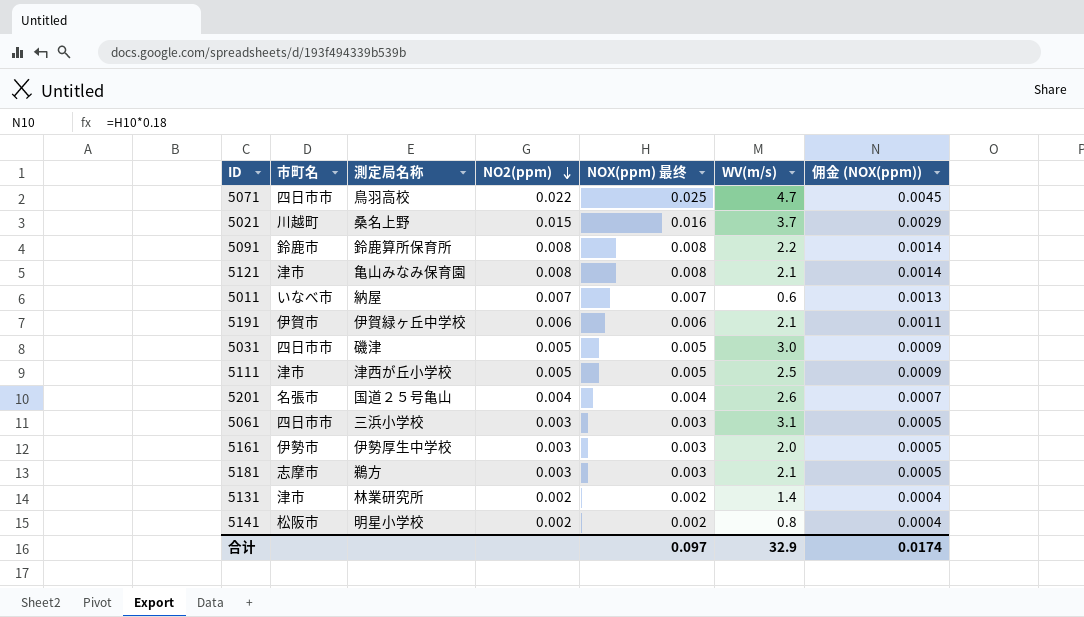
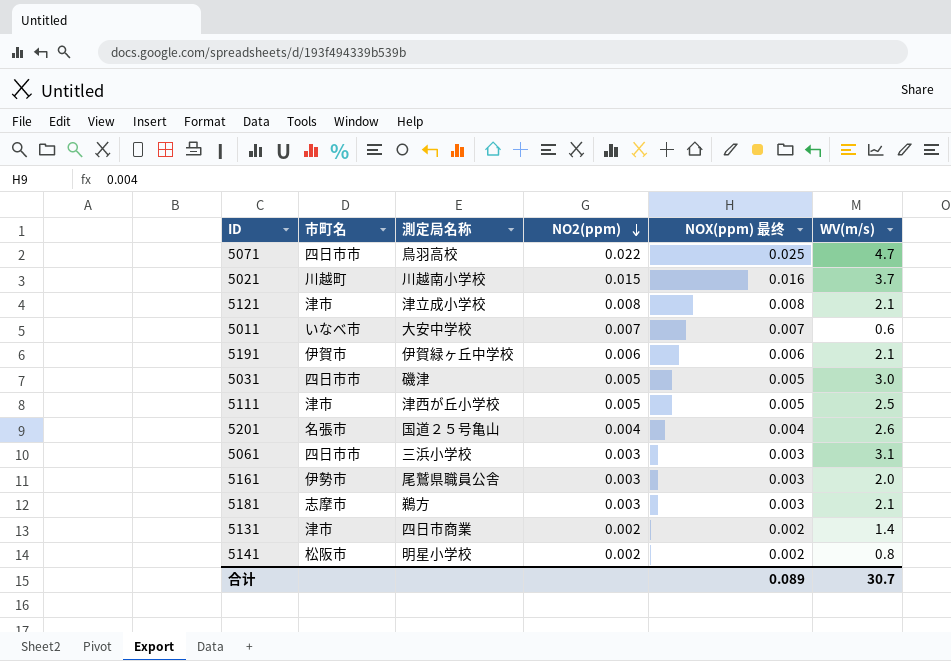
column 佣金 (NOX(ppm)) | formula: [NOX(ppm) 最终] * 0.18 -> none
row 5091: 鈴鹿市 | 鈴鹿算所保育所 | 0.008 | 0.008 | 2.2 | 0.0014 -> none
5021 | 測定局名称: 桑名上野 -> 川越南小学校
5121 | 測定局名称: 亀山みなみ保育園 -> 津立成小学校
5011 | 測定局名称: 納屋 -> 大安中学校
5161 | 測定局名称: 伊勢厚生中学校 -> 尾鷲県職員公舎
5131 | 測定局名称: 林業研究所 -> 四日市商業
合计 | NOX(ppm) 最终: 0.097 -> 0.089
合计 | WV(m/s): 32.9 -> 30.7

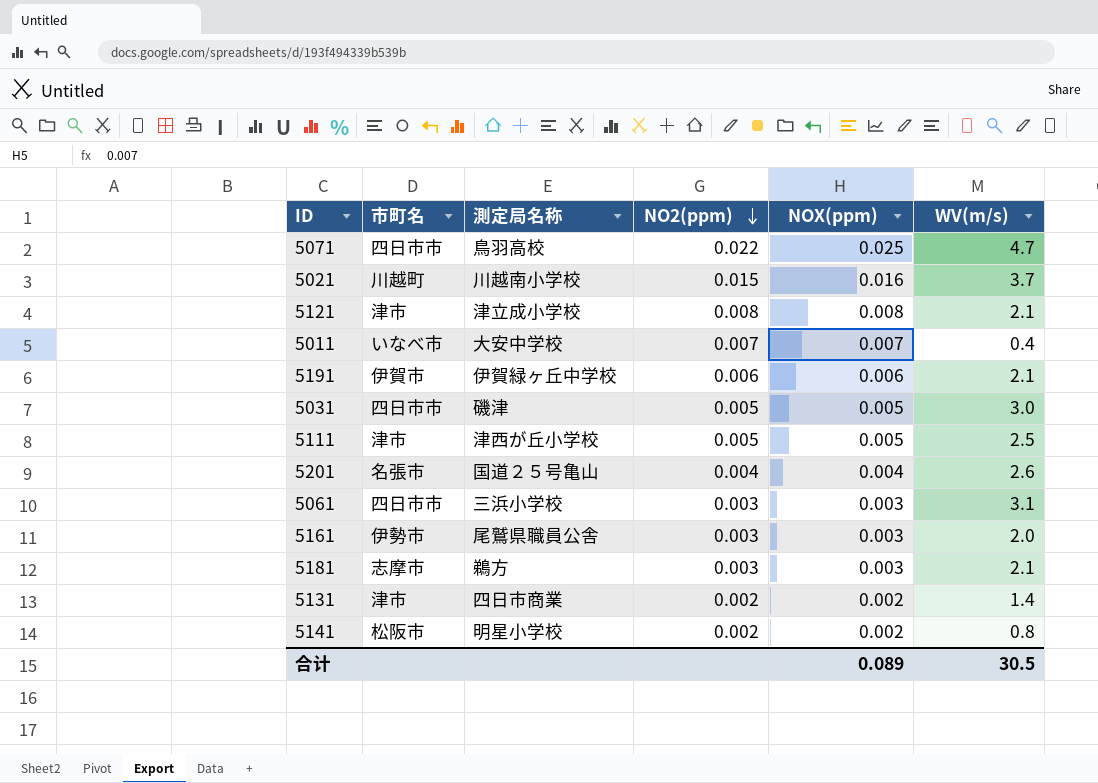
column name: NOX(ppm) 最终 -> NOX(ppm)
5011 | WV(m/s): 0.6 -> 0.4
合计 | WV(m/s): 30.7 -> 30.5

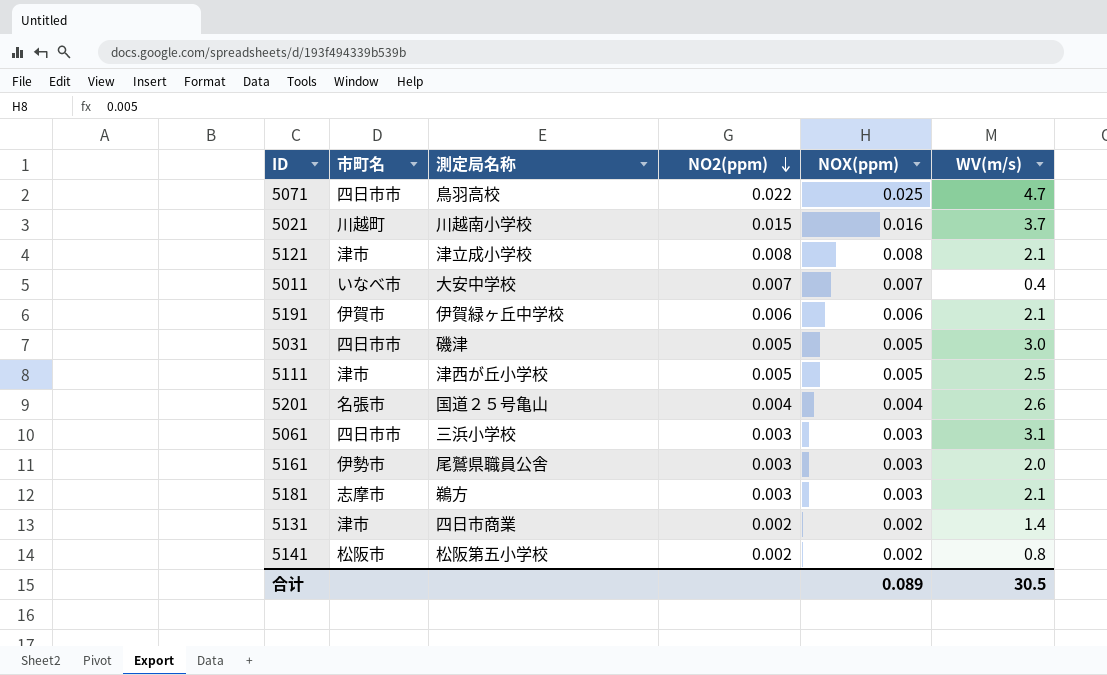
5141 | 測定局名称: 明星小学校 -> 松阪第五小学校

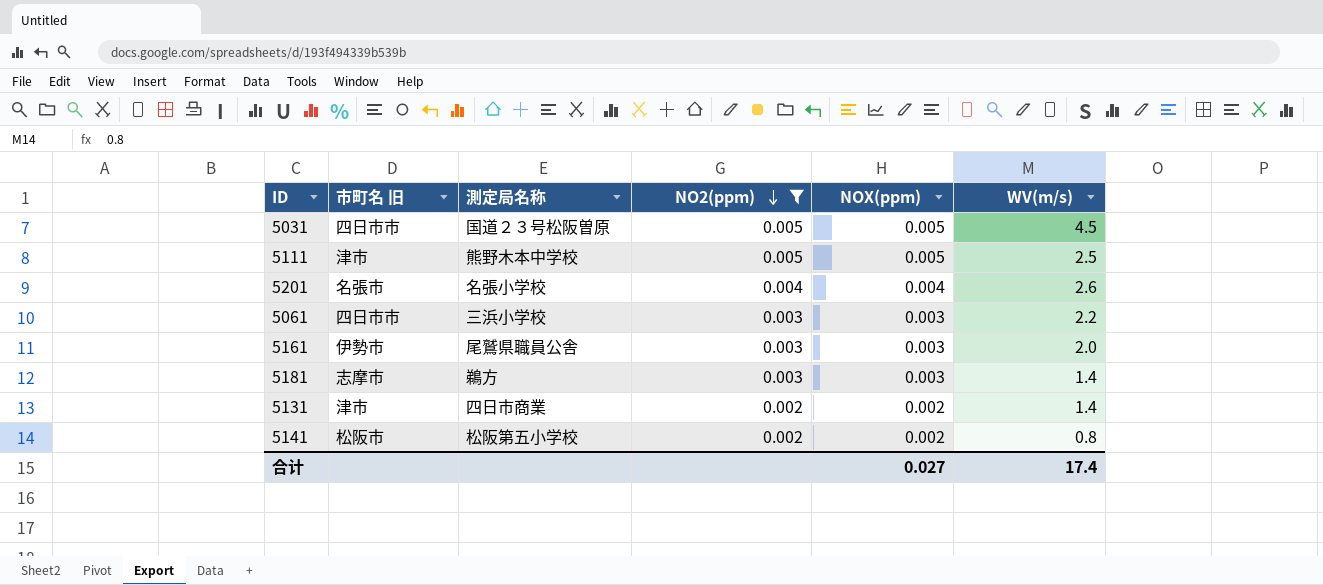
filter: none -> NO2(ppm) <= 0.005
column name: 市町名 -> 市町名 旧
5031 | 測定局名称: 磯津 -> 国道２３号松阪曽原
5031 | WV(m/s): 3.0 -> 4.5
5111 | 測定局名称: 津西が丘小学校 -> 熊野木本中学校
5201 | 測定局名称: 国道２５号亀山 -> 名張小学校
5061 | WV(m/s): 3.1 -> 2.2
5181 | WV(m/s): 2.1 -> 1.4
合计 | NOX(ppm): 0.089 -> 0.027
合计 | WV(m/s): 30.5 -> 17.4

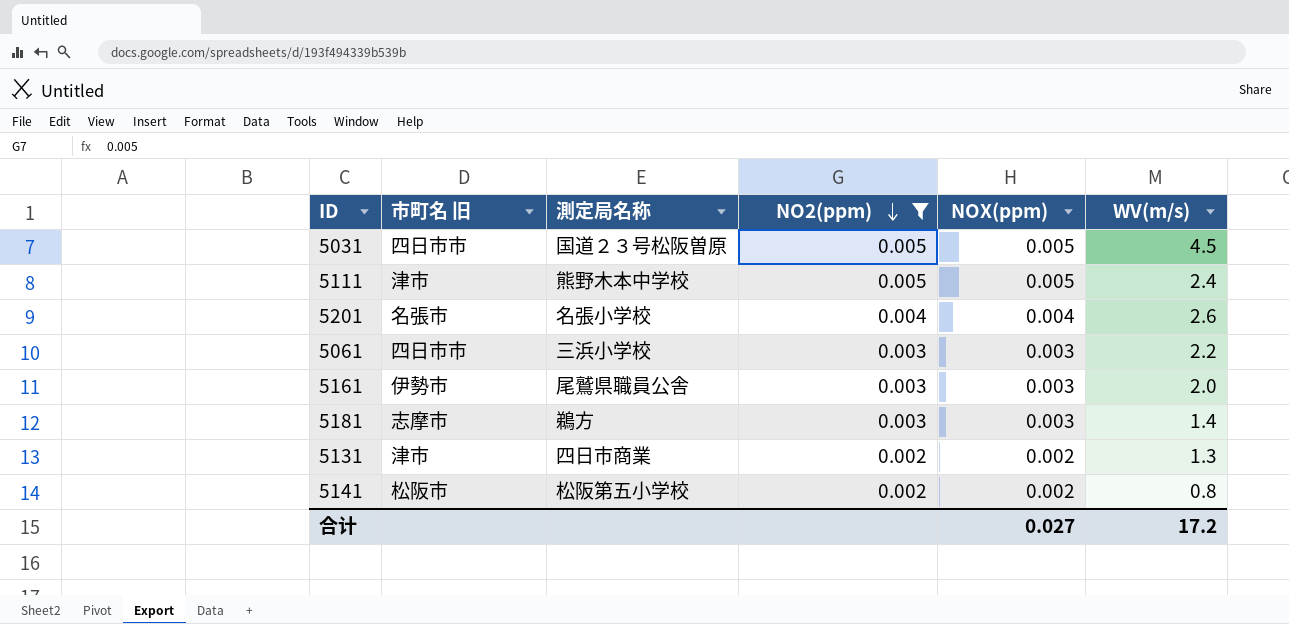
5111 | WV(m/s): 2.5 -> 2.4
5131 | WV(m/s): 1.4 -> 1.3
合计 | WV(m/s): 17.4 -> 17.2

